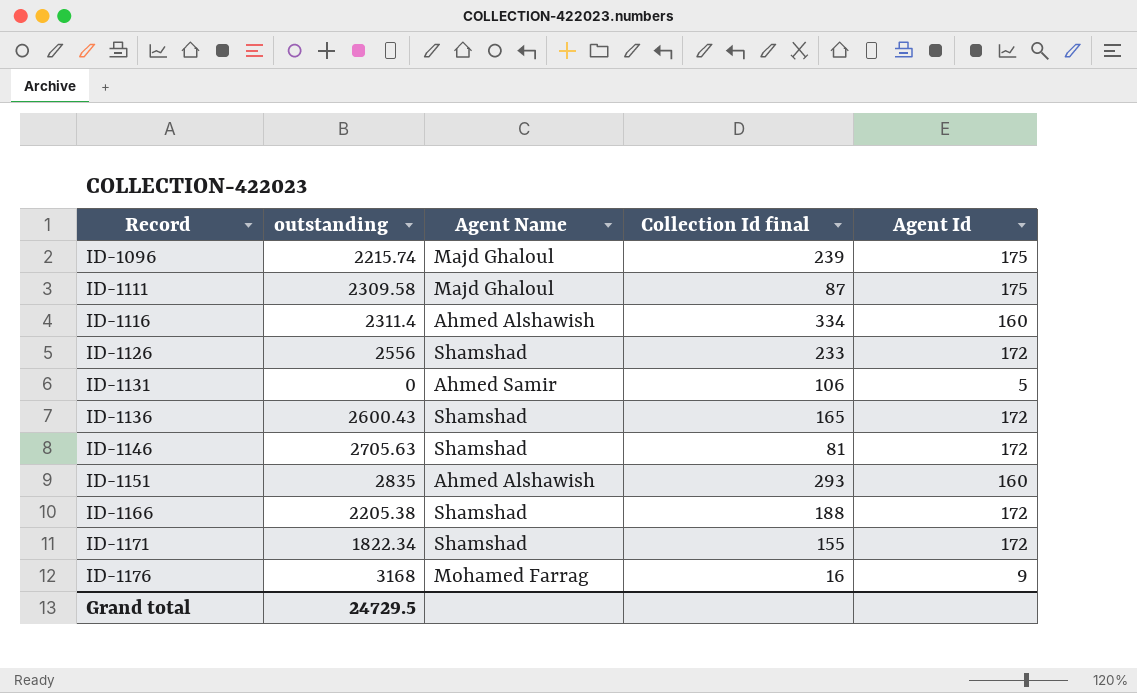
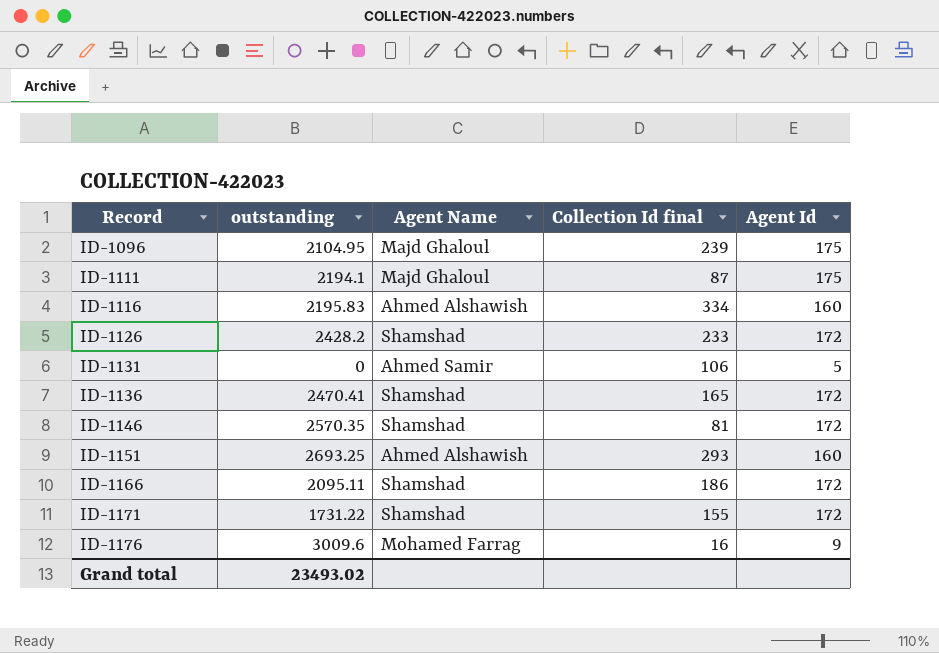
ID-1096 | outstanding: 2215.74 -> 2104.95
ID-1111 | outstanding: 2309.58 -> 2194.1
ID-1116 | outstanding: 2311.4 -> 2195.83
ID-1126 | outstanding: 2556 -> 2428.2
ID-1136 | outstanding: 2600.43 -> 2470.41
ID-1146 | outstanding: 2705.63 -> 2570.35
ID-1151 | outstanding: 2835 -> 2693.25
ID-1166 | outstanding: 2205.38 -> 2095.11
ID-1166 | Collection Id final: 188 -> 186
ID-1171 | outstanding: 1822.34 -> 1731.22
ID-1176 | outstanding: 3168 -> 3009.6
Grand total | outstanding: 24729.5 -> 23493.02

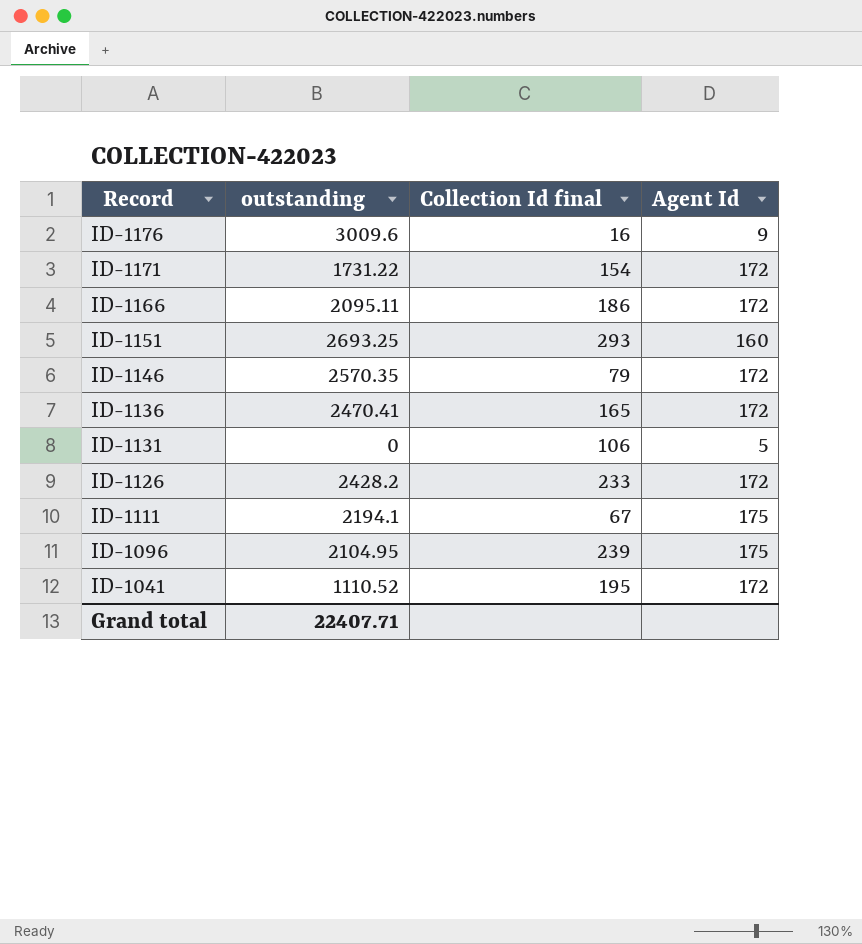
row order: Record ascending -> Record descending
column Agent Name | position: 3 -> none
row ID-1116: 2195.83 | Ahmed Alshawish | 334 | 160 -> none
ID-1171 | Collection Id final: 155 -> 154
ID-1146 | Collection Id final: 81 -> 79
ID-1111 | Collection Id final: 87 -> 67
row ID-1041: none -> 1110.52 | 195 | 172
Grand total | outstanding: 23493.02 -> 22407.71

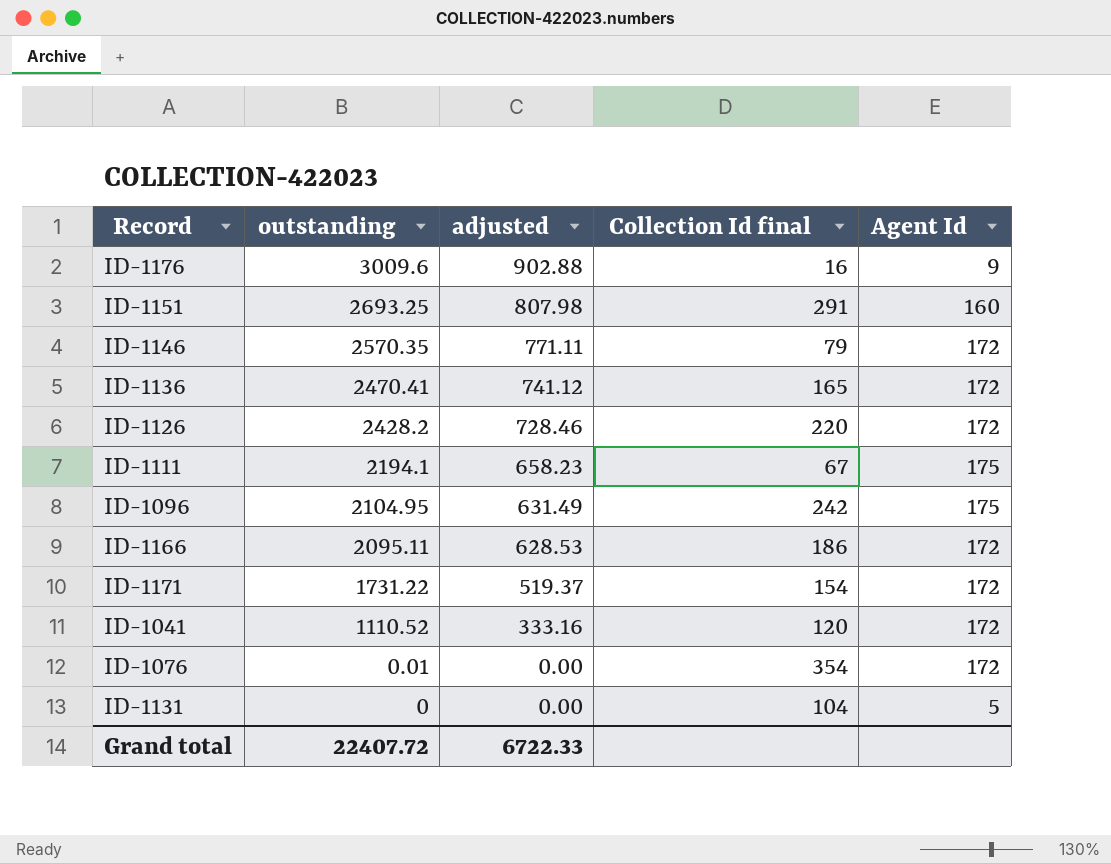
row order: Record descending -> outstanding descending
column adjusted | formula: none -> [outstanding] * 0.3
ID-1151 | Collection Id final: 293 -> 291
ID-1126 | Collection Id final: 233 -> 220
ID-1096 | Collection Id final: 239 -> 242
ID-1041 | Collection Id final: 195 -> 120
row ID-1076: none -> 0.01 | 0.00 | 354 | 172
ID-1131 | Collection Id final: 106 -> 104
Grand total | outstanding: 22407.71 -> 22407.72

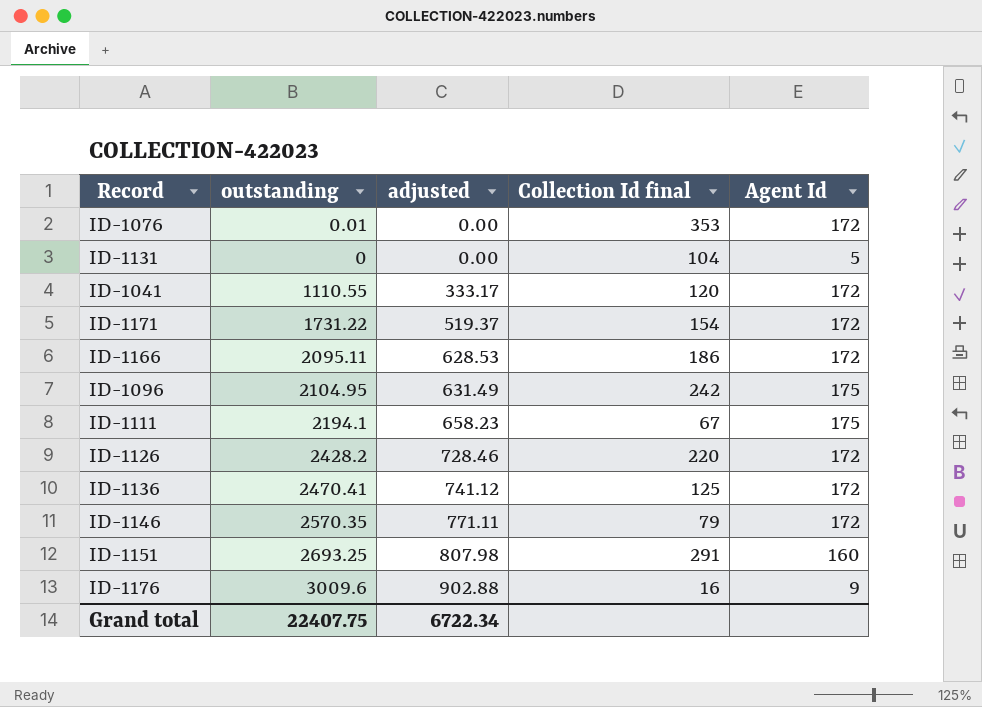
row order: outstanding descending -> adjusted ascending
ID-1076 | Collection Id final: 354 -> 353
ID-1041 | outstanding: 1110.52 -> 1110.55
ID-1041 | adjusted: 333.16 -> 333.17
ID-1136 | Collection Id final: 165 -> 125
Grand total | outstanding: 22407.72 -> 22407.75
Grand total | adjusted: 6722.33 -> 6722.34

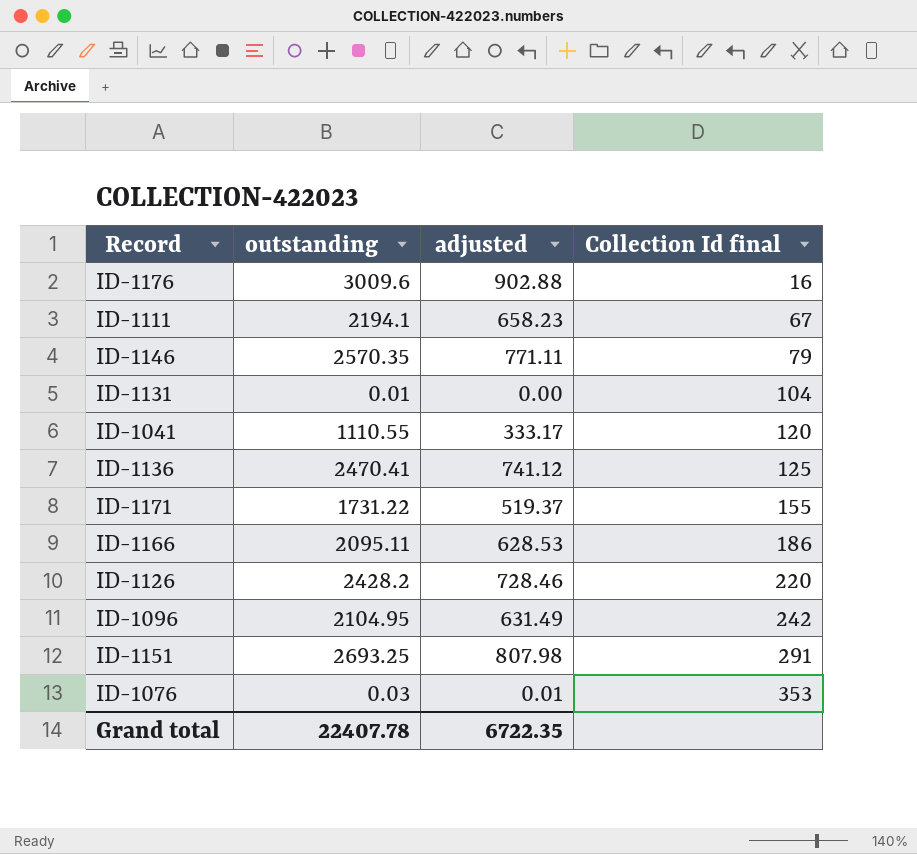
row order: adjusted ascending -> Collection Id final ascending
column Agent Id | position: 5 -> none
ID-1131 | outstanding: 0 -> 0.01
ID-1171 | Collection Id final: 154 -> 155
ID-1076 | outstanding: 0.01 -> 0.03
ID-1076 | adjusted: 0.00 -> 0.01
Grand total | outstanding: 22407.75 -> 22407.78
Grand total | adjusted: 6722.34 -> 6722.35

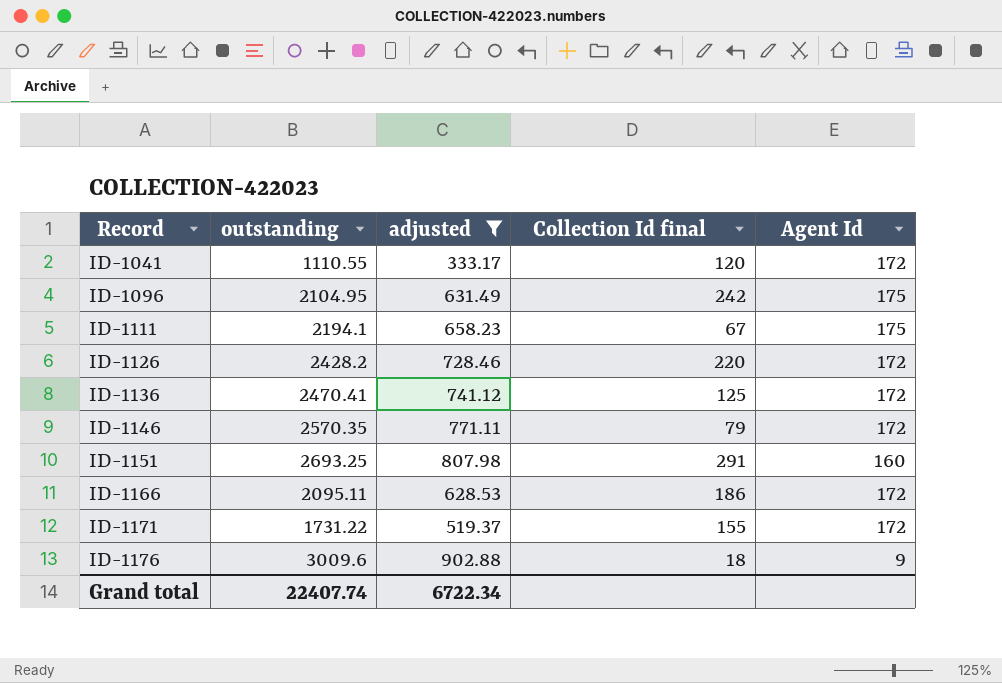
filter: none -> adjusted >= 333.17
row order: Collection Id final ascending -> Record ascending
column Agent Id | position: none -> 5
ID-1176 | Collection Id final: 16 -> 18
Grand total | outstanding: 22407.78 -> 22407.74
Grand total | adjusted: 6722.35 -> 6722.34

